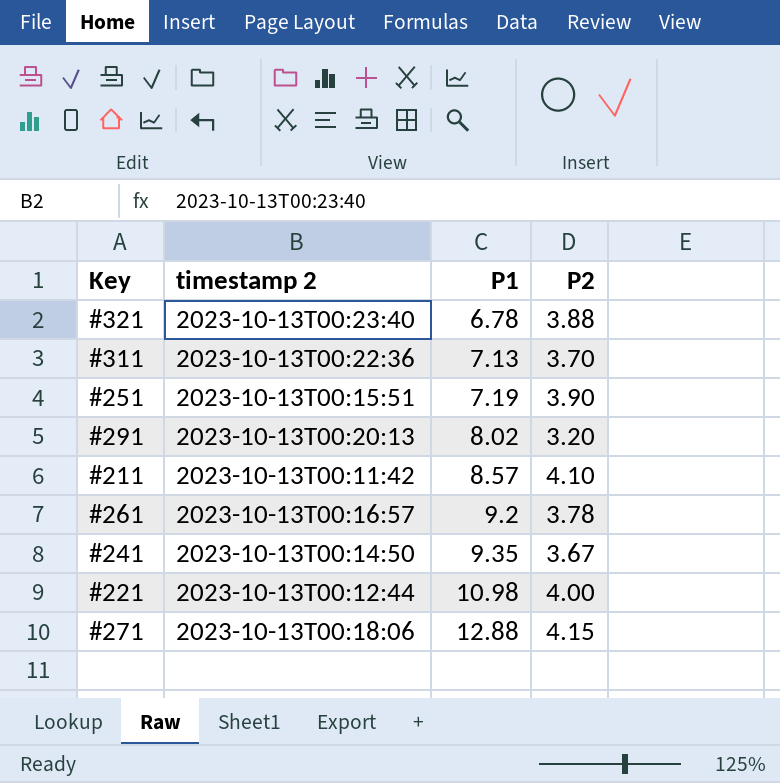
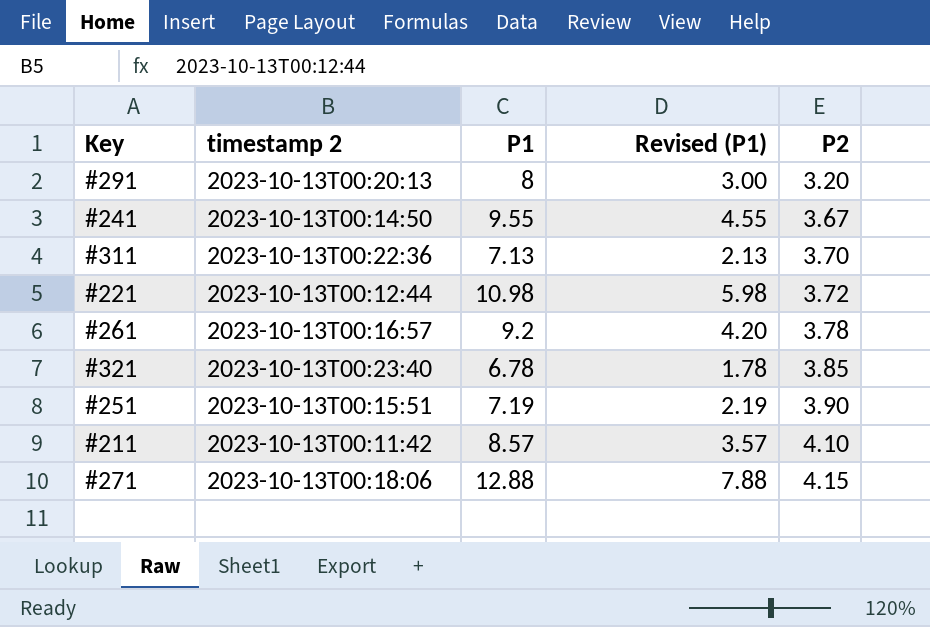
row order: P1 ascending -> P2 ascending
column Revised (P1) | formula: none -> [P1] - 5
#291 | P1: 8.02 -> 8
#241 | P1: 9.35 -> 9.55
#221 | P2: 4.00 -> 3.72
#321 | P2: 3.88 -> 3.85

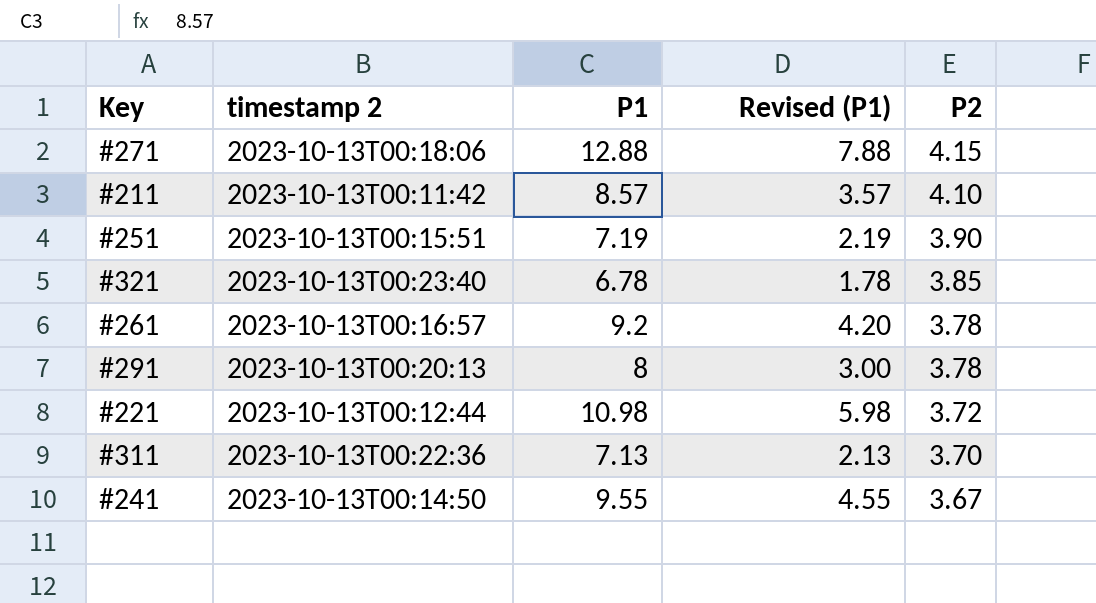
row order: P2 ascending -> P2 descending
#291 | P2: 3.20 -> 3.78

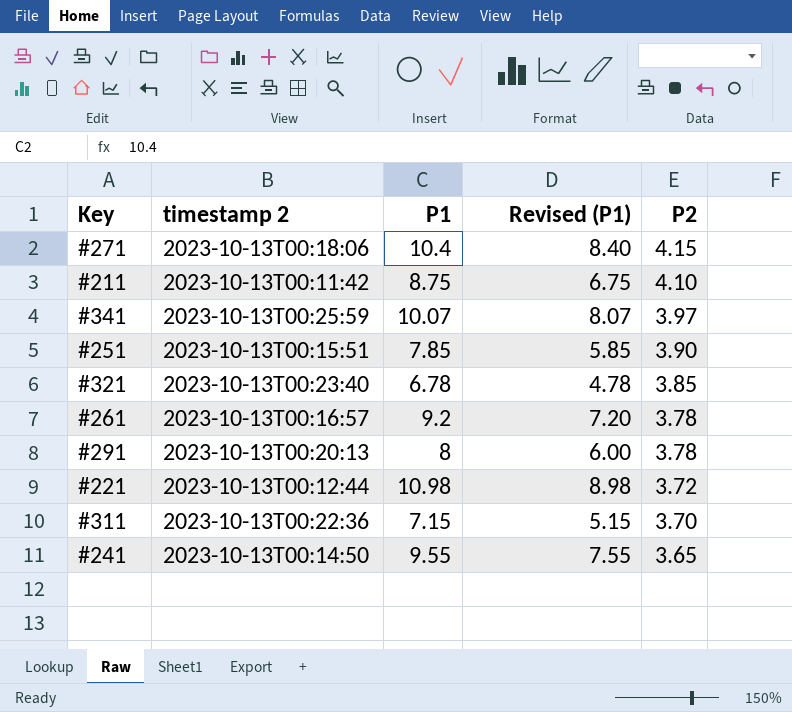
column Revised (P1) | formula: [P1] - 5 -> [P1] - 2
#271 | P1: 12.88 -> 10.4
#211 | P1: 8.57 -> 8.75
row #341: none -> 2023-10-13T00:25:59 | 10.07 | 8.07 | 3.97
#251 | P1: 7.19 -> 7.85
#311 | P1: 7.13 -> 7.15
#241 | P2: 3.67 -> 3.65

